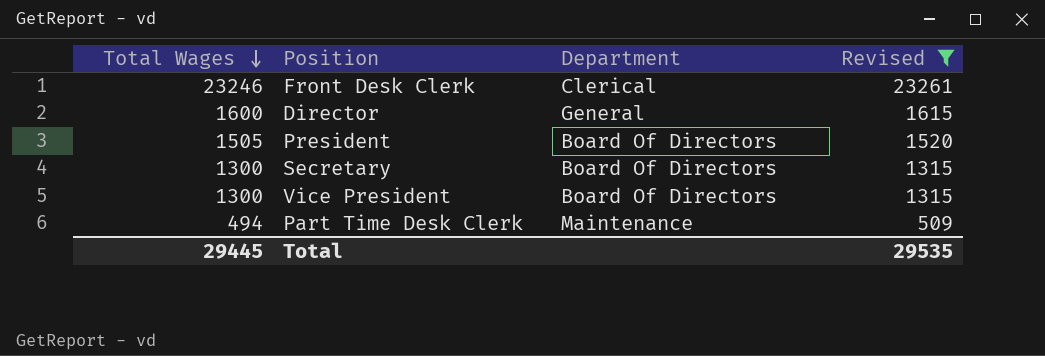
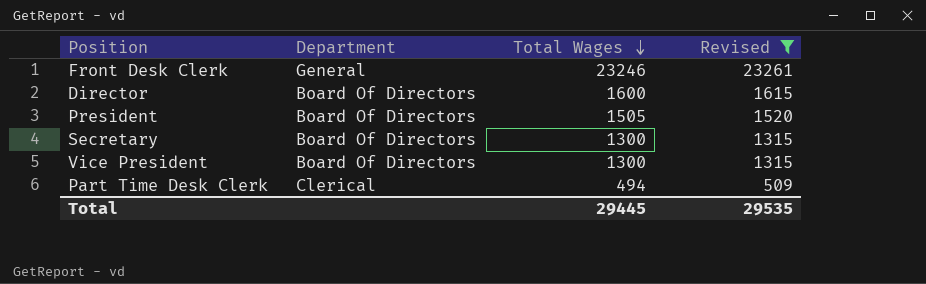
column Total Wages | position: 1 -> 3
Front Desk Clerk | Department: Clerical -> General
Director | Department: General -> Board Of Directors
Part Time Desk Clerk | Department: Maintenance -> Clerical

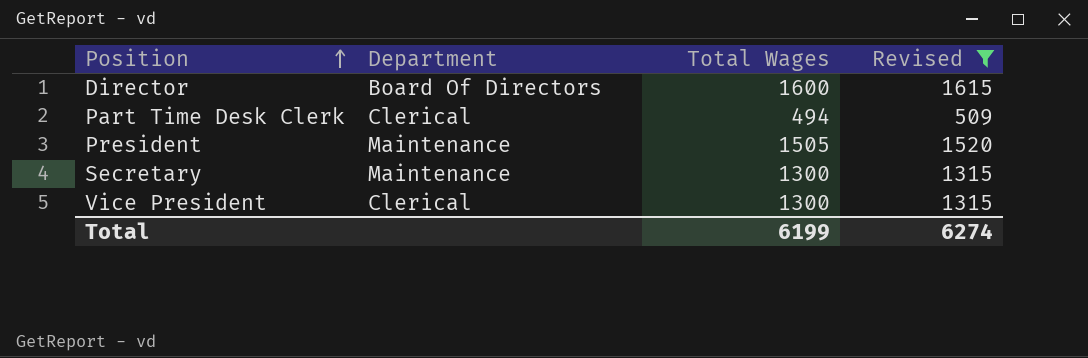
row order: Total Wages descending -> Position ascending
row Front Desk Clerk: General | 23246 | 23261 -> none
President | Department: Board Of Directors -> Maintenance
Secretary | Department: Board Of Directors -> Maintenance
Vice President | Department: Board Of Directors -> Clerical
Total | Total Wages: 29445 -> 6199
Total | Revised: 29535 -> 6274

